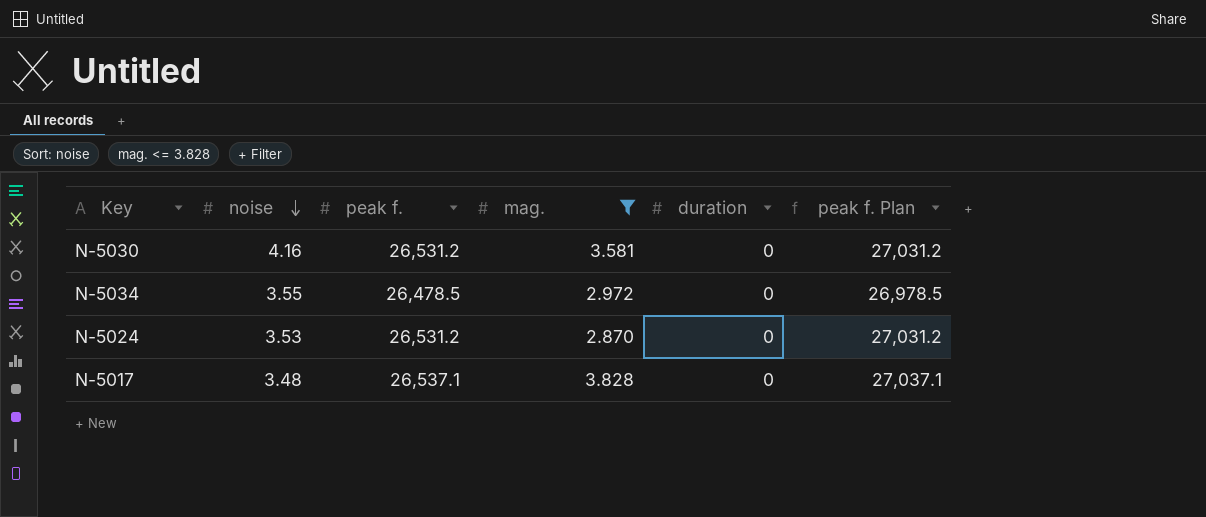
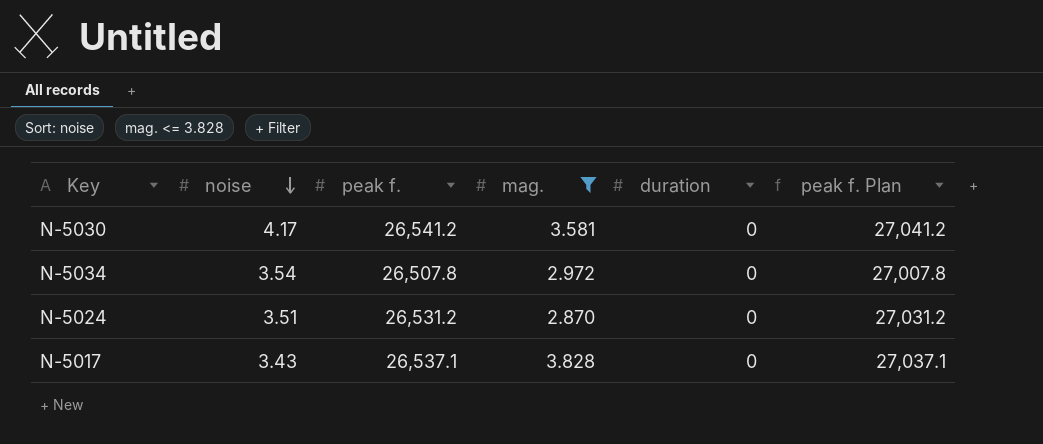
N-5030 | noise: 4.16 -> 4.17
N-5030 | peak f.: 26,531.2 -> 26,541.2
N-5030 | peak f. Plan: 27,031.2 -> 27,041.2
N-5034 | noise: 3.55 -> 3.54
N-5034 | peak f.: 26,478.5 -> 26,507.8
N-5034 | peak f. Plan: 26,978.5 -> 27,007.8
N-5024 | noise: 3.53 -> 3.51
N-5017 | noise: 3.48 -> 3.43

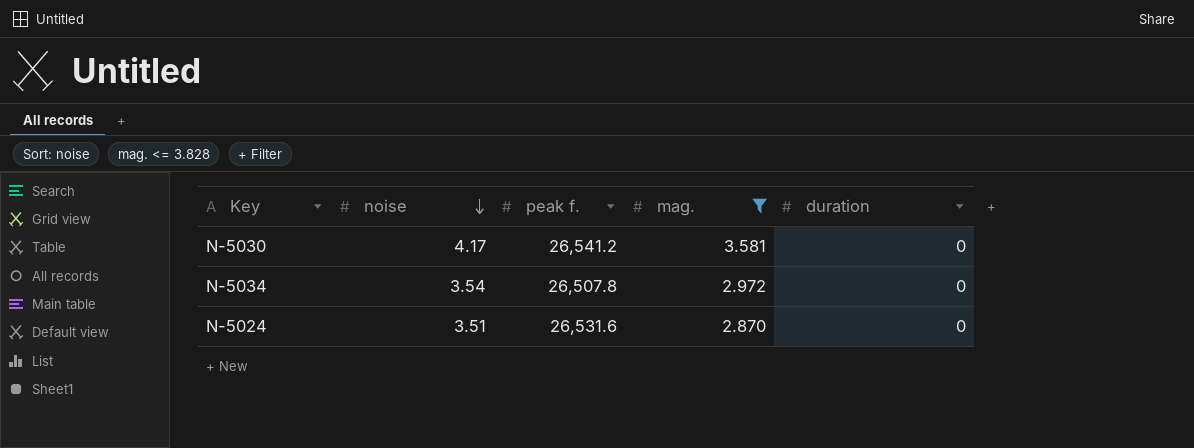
column peak f. Plan | formula: [peak f.] + 500 -> none
row N-5017: 3.43 | 26,537.1 | 3.828 | 0 | 27,037.1 -> none
N-5024 | peak f.: 26,531.2 -> 26,531.6

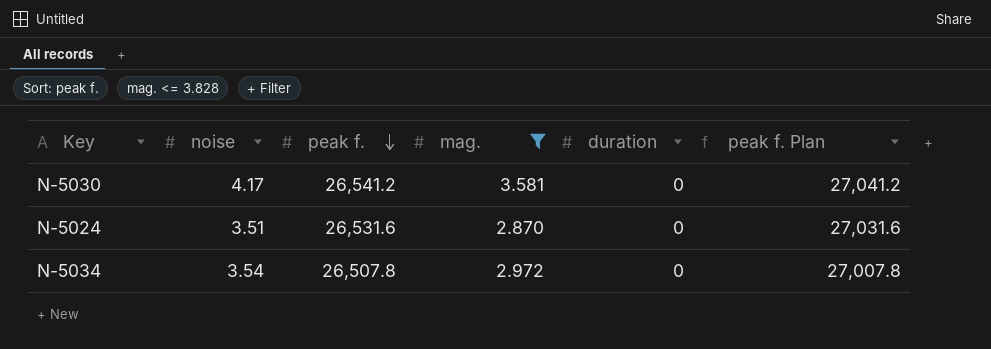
row order: noise descending -> peak f. descending
column peak f. Plan | formula: none -> [peak f.] + 500

